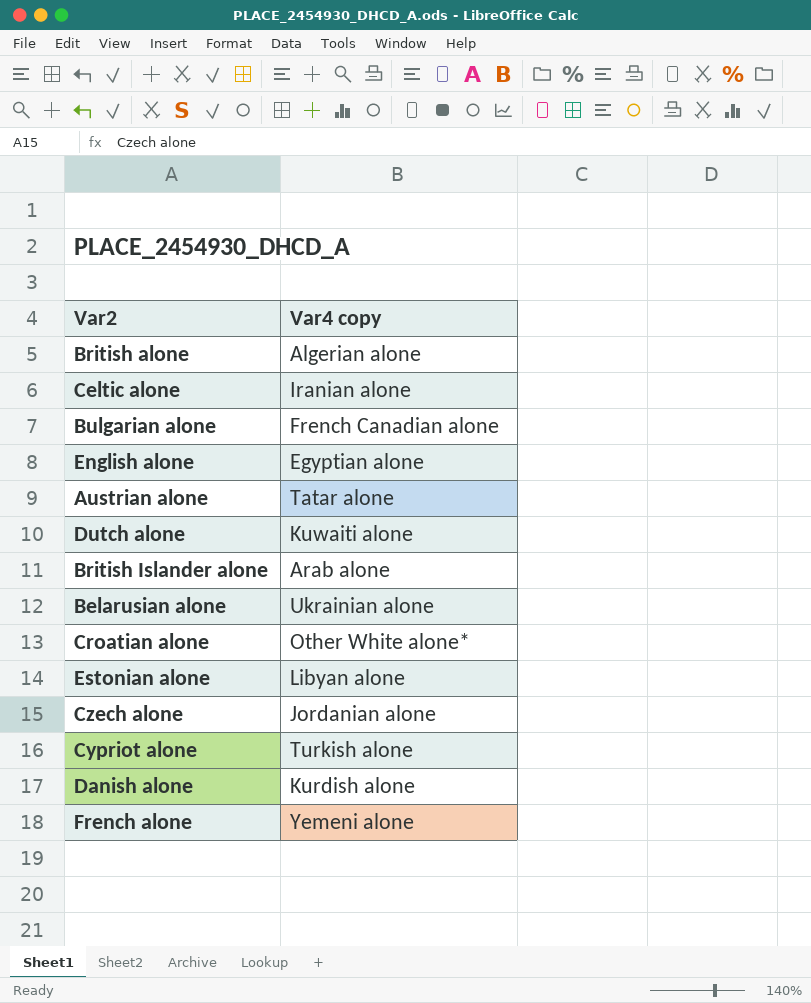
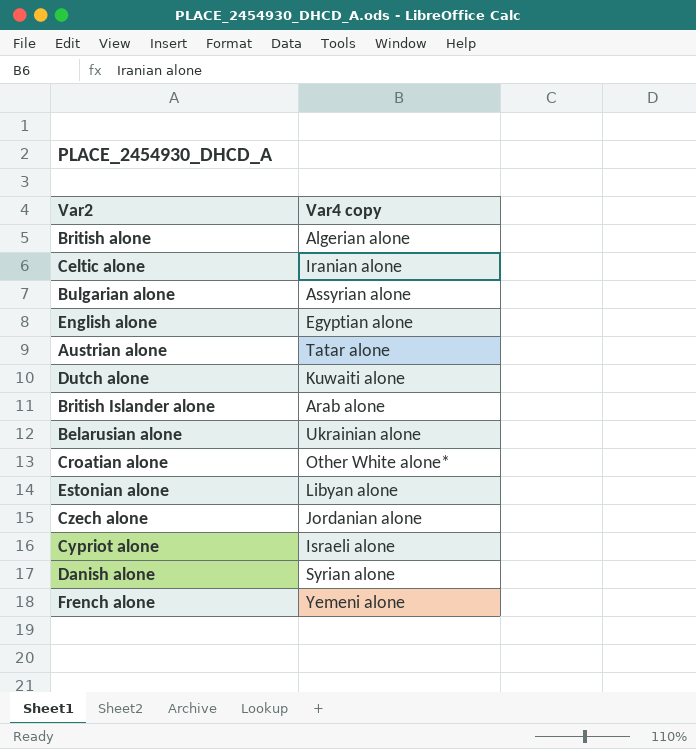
Bulgarian alone | Var4 copy: French Canadian alone -> Assyrian alone
Cypriot alone | Var4 copy: Turkish alone -> Israeli alone
Danish alone | Var4 copy: Kurdish alone -> Syrian alone

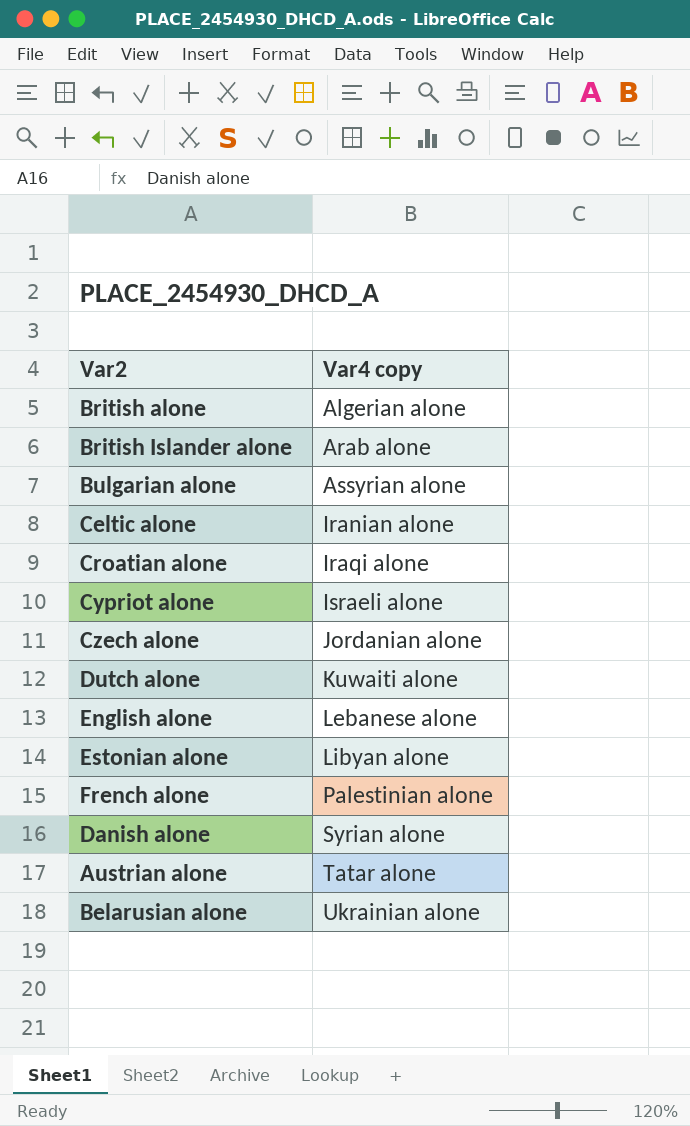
row order: none -> Var4 copy ascending
Croatian alone | Var4 copy: Other White alone* -> Iraqi alone
English alone | Var4 copy: Egyptian alone -> Lebanese alone
French alone | Var4 copy: Yemeni alone -> Palestinian alone

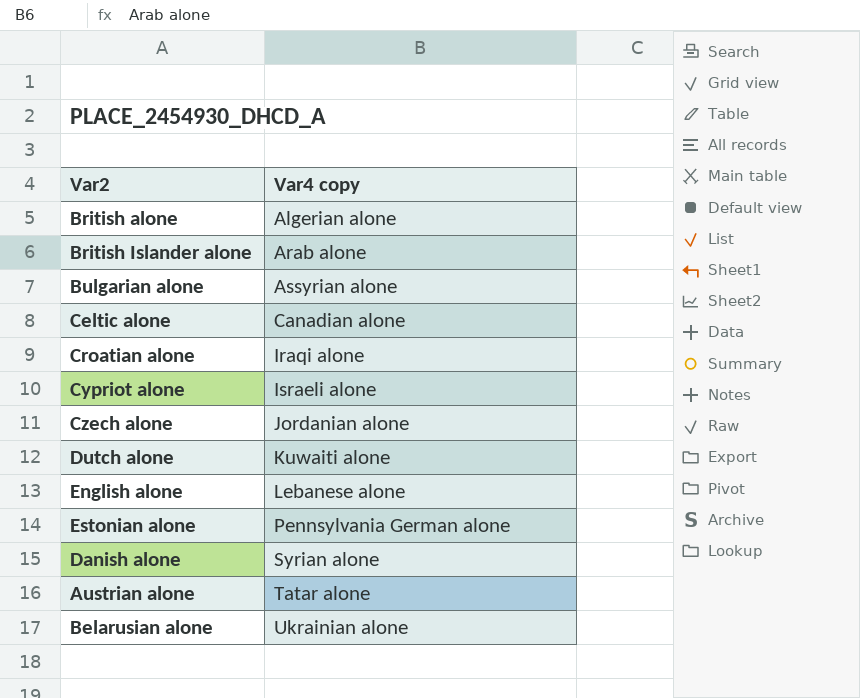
row French alone: Palestinian alone -> none
Celtic alone | Var4 copy: Iranian alone -> Canadian alone
Estonian alone | Var4 copy: Libyan alone -> Pennsylvania German alone

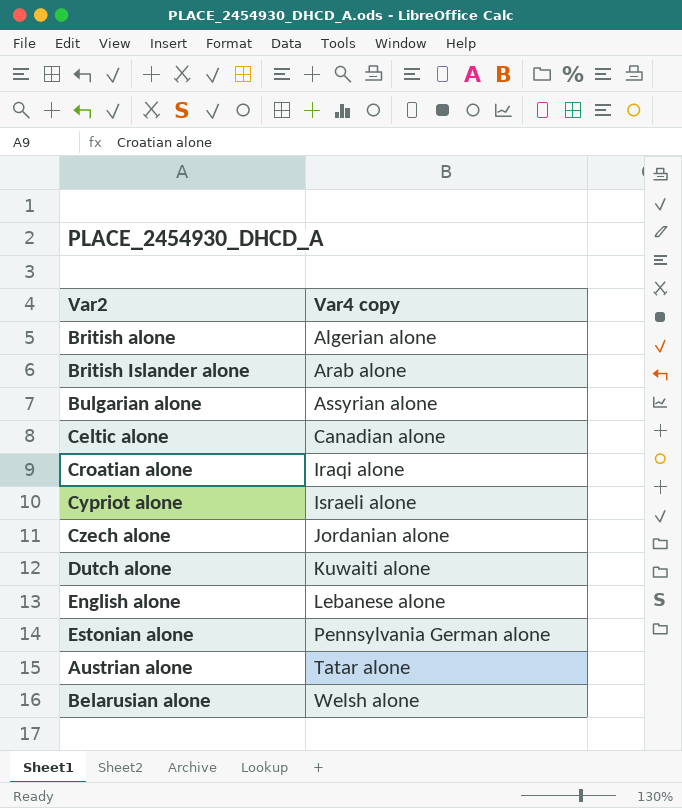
row Danish alone: Syrian alone -> none
Belarusian alone | Var4 copy: Ukrainian alone -> Welsh alone

